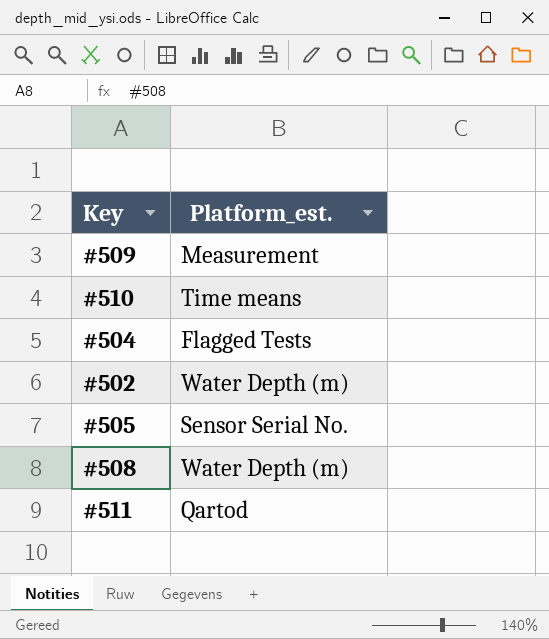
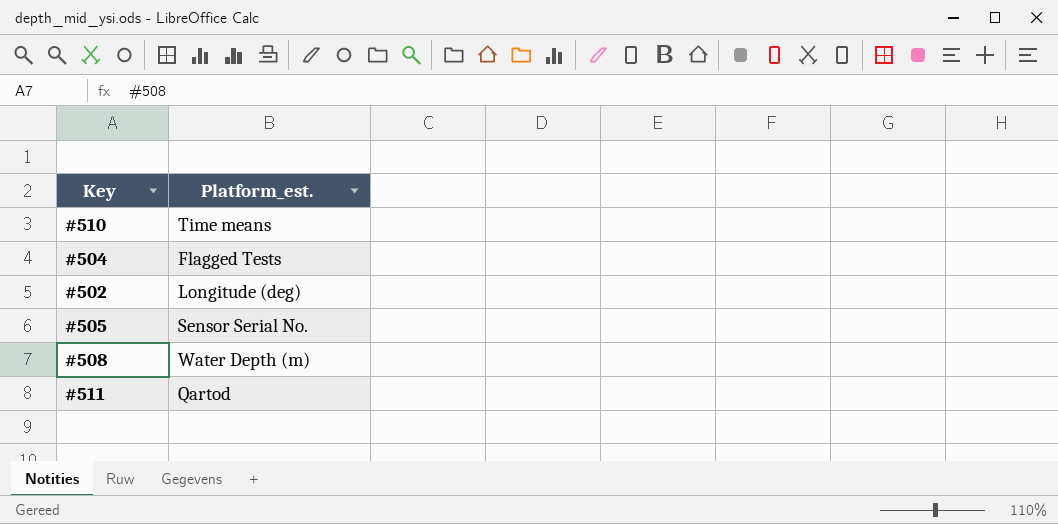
row #509: Measurement -> none
#502 | Platform_est.: Water Depth (m) -> Longitude (deg)

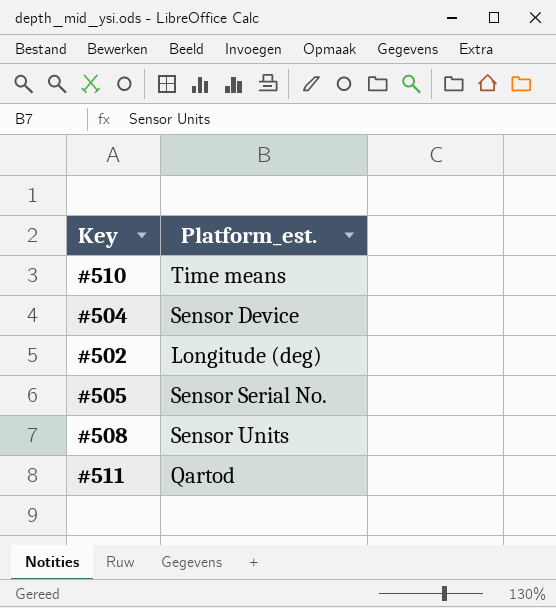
#504 | Platform_est.: Flagged Tests -> Sensor Device
#508 | Platform_est.: Water Depth (m) -> Sensor Units

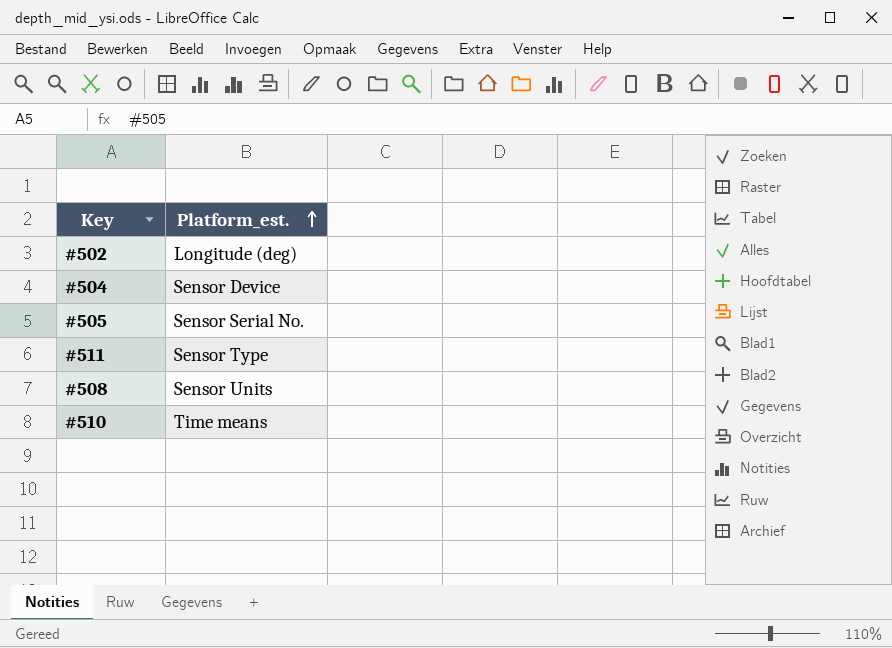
row order: none -> Platform_est. ascending
#511 | Platform_est.: Qartod -> Sensor Type

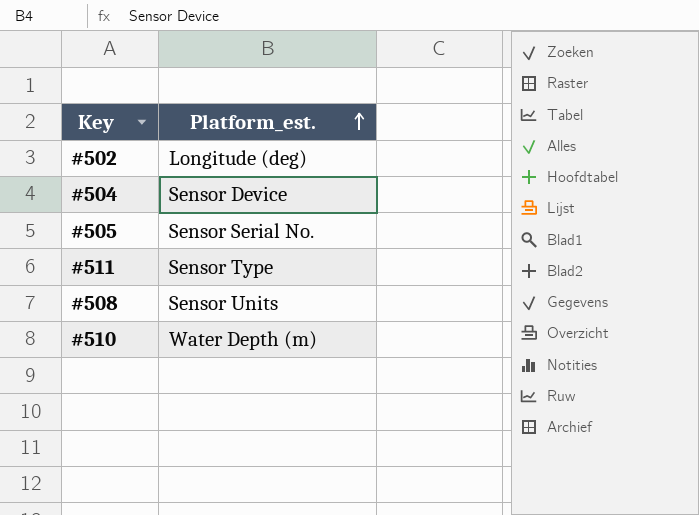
#510 | Platform_est.: Time means -> Water Depth (m)

